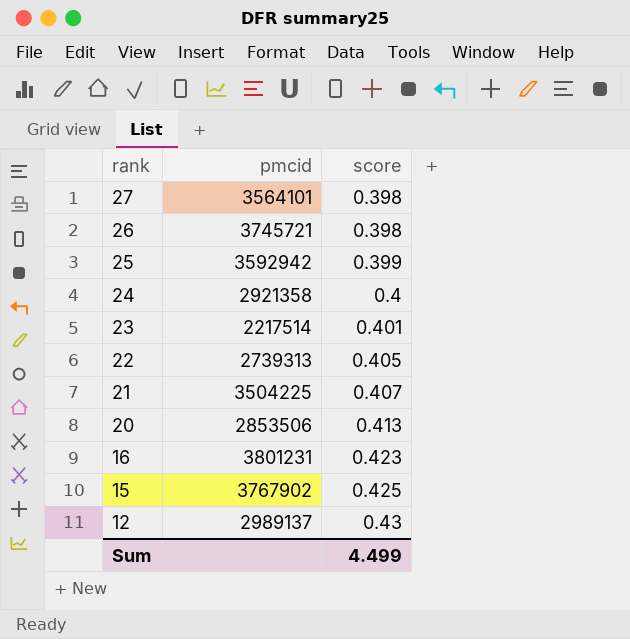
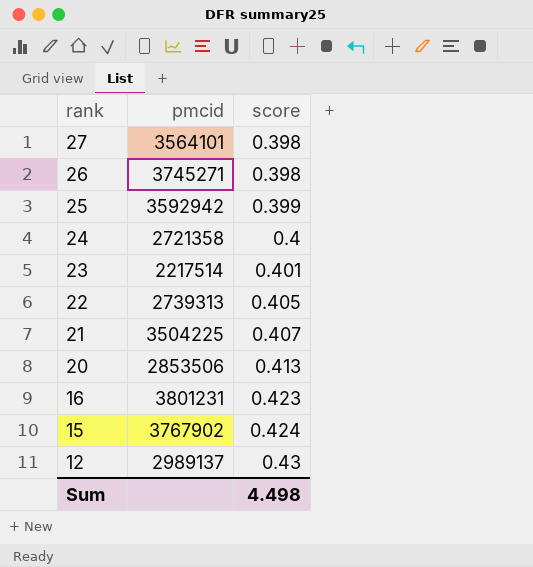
26 | pmcid: 3745721 -> 3745271
24 | pmcid: 2921358 -> 2721358
15 | score: 0.425 -> 0.424
Sum | score: 4.499 -> 4.498

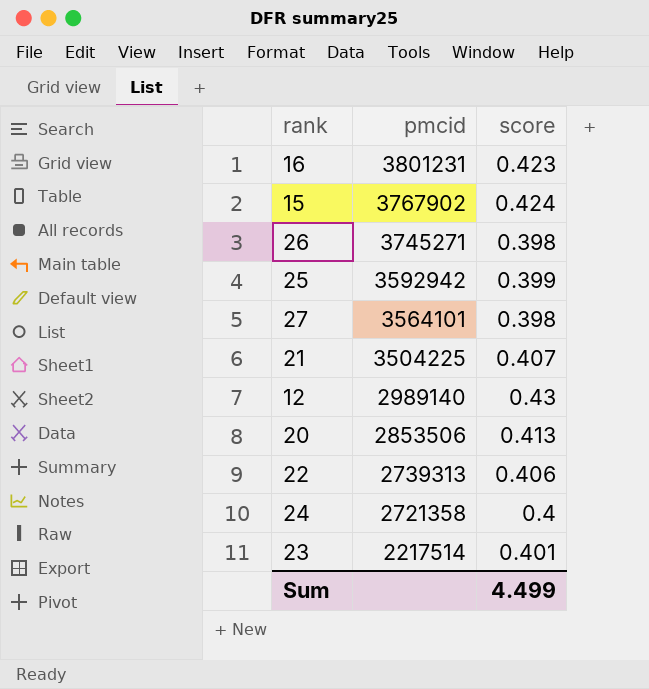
row order: rank descending -> pmcid descending
12 | pmcid: 2989137 -> 2989140
22 | score: 0.405 -> 0.406
Sum | score: 4.498 -> 4.499

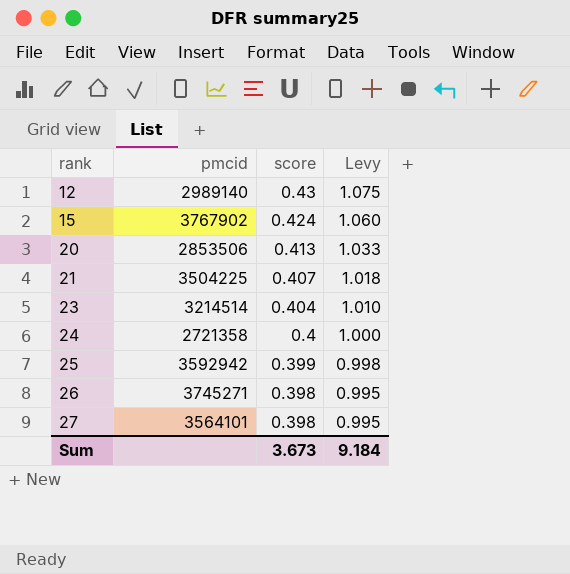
row order: pmcid descending -> rank ascending
column Levy | formula: none -> [score] * 2.5
row 16: 3801231 | 0.423 -> none
row 22: 2739313 | 0.406 -> none
23 | pmcid: 2217514 -> 3214514
23 | score: 0.401 -> 0.404
Sum | score: 4.499 -> 3.673

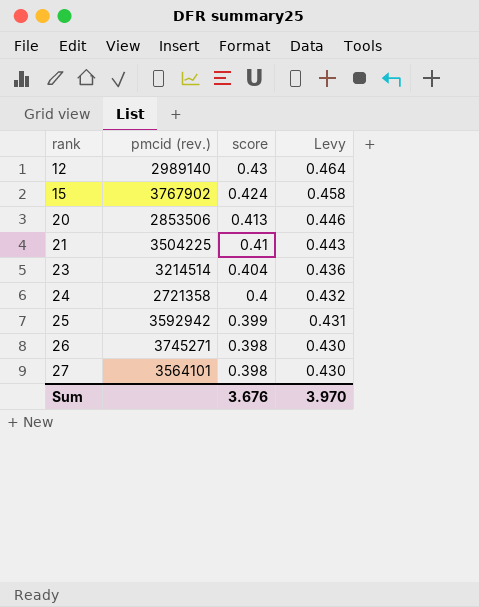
column name: pmcid -> pmcid (rev.)
column Levy | formula: [score] * 2.5 -> [score] * 1.08
21 | score: 0.407 -> 0.41
Sum | score: 3.673 -> 3.676
Sum | Levy: 9.184 -> 3.970

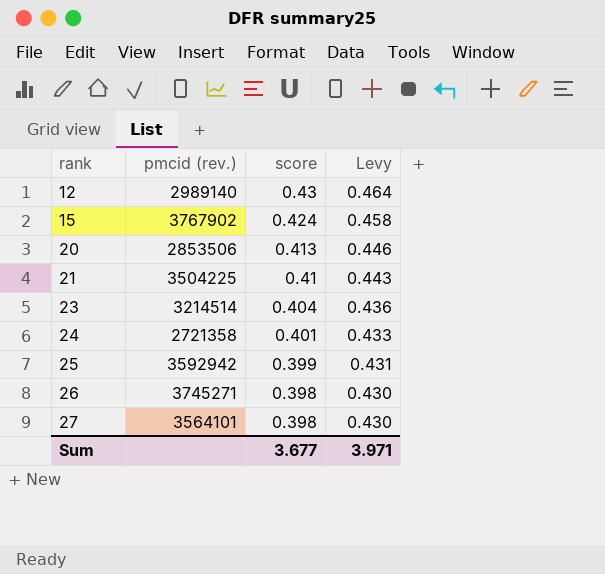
24 | score: 0.4 -> 0.401
24 | Levy: 0.432 -> 0.433
Sum | score: 3.676 -> 3.677
Sum | Levy: 3.970 -> 3.971

